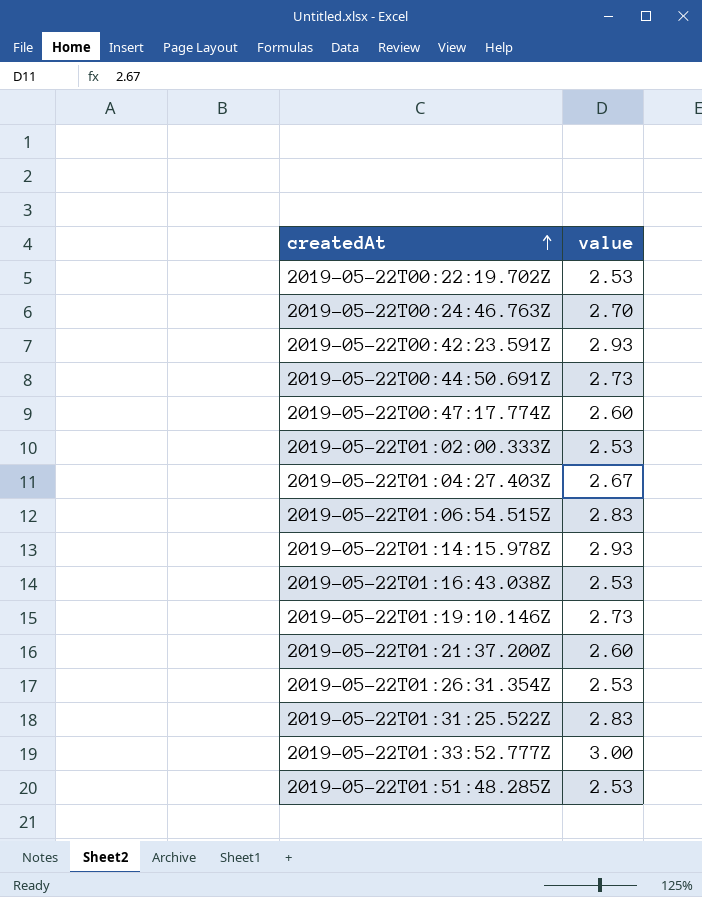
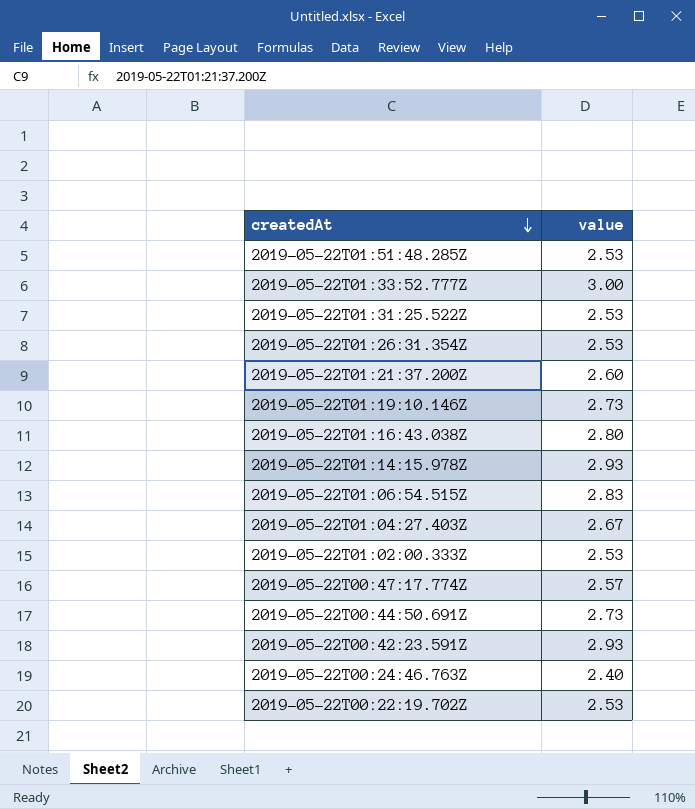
row order: createdAt ascending -> createdAt descending
2019-05-22T01:31:25.522Z | value: 2.83 -> 2.53
2019-05-22T01:16:43.038Z | value: 2.53 -> 2.80
2019-05-22T00:47:17.774Z | value: 2.60 -> 2.57
2019-05-22T00:24:46.763Z | value: 2.70 -> 2.40

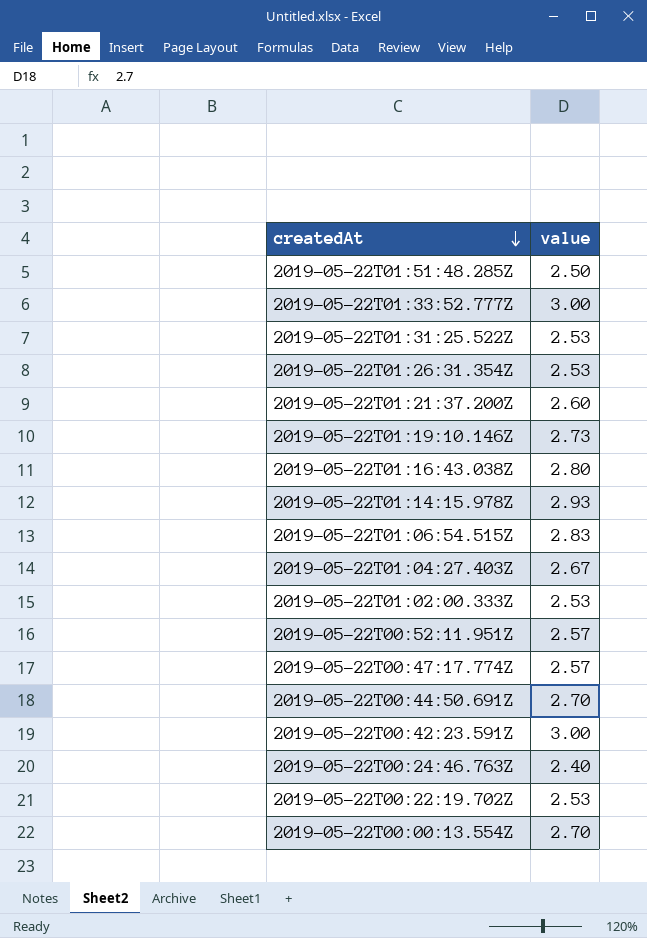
2019-05-22T01:51:48.285Z | value: 2.53 -> 2.50
row 2019-05-22T00:52:11.951Z: none -> 2.57
2019-05-22T00:44:50.691Z | value: 2.73 -> 2.70
2019-05-22T00:42:23.591Z | value: 2.93 -> 3.00
row 2019-05-22T00:00:13.554Z: none -> 2.70

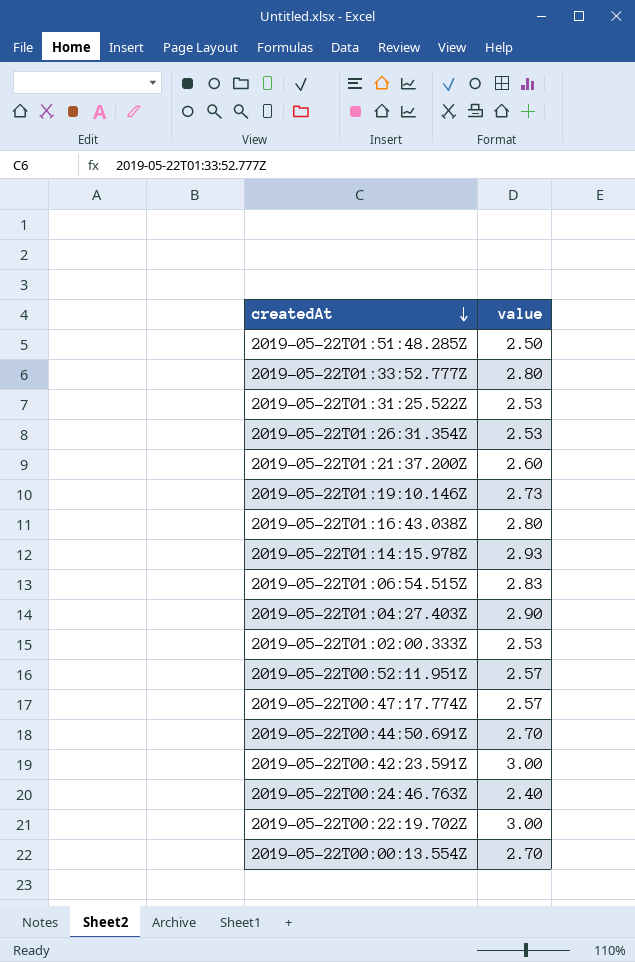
2019-05-22T01:33:52.777Z | value: 3.00 -> 2.80
2019-05-22T01:04:27.403Z | value: 2.67 -> 2.90
2019-05-22T00:22:19.702Z | value: 2.53 -> 3.00

